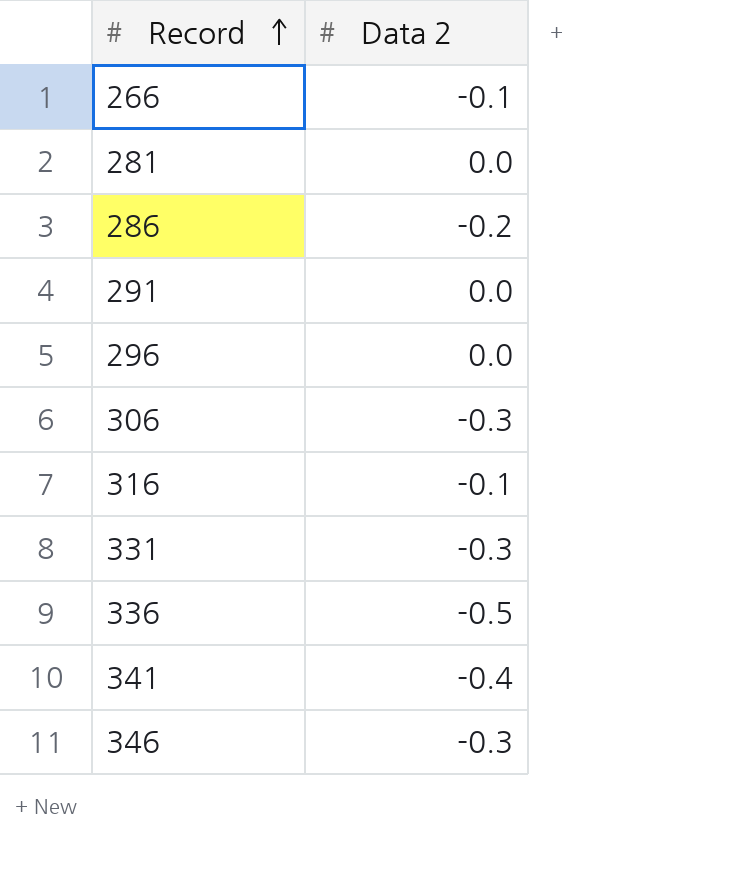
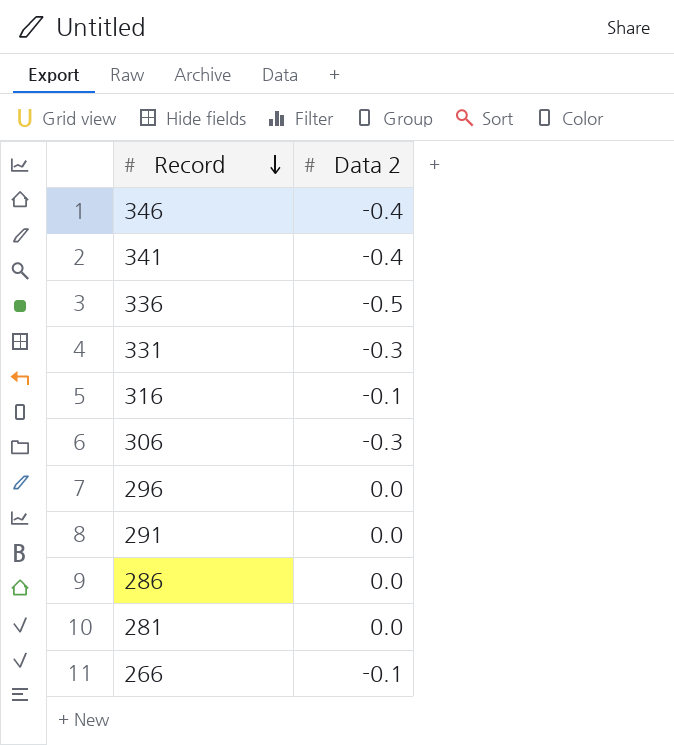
row order: Record ascending -> Record descending
346 | Data 2: -0.3 -> -0.4
286 | Data 2: -0.2 -> 0.0

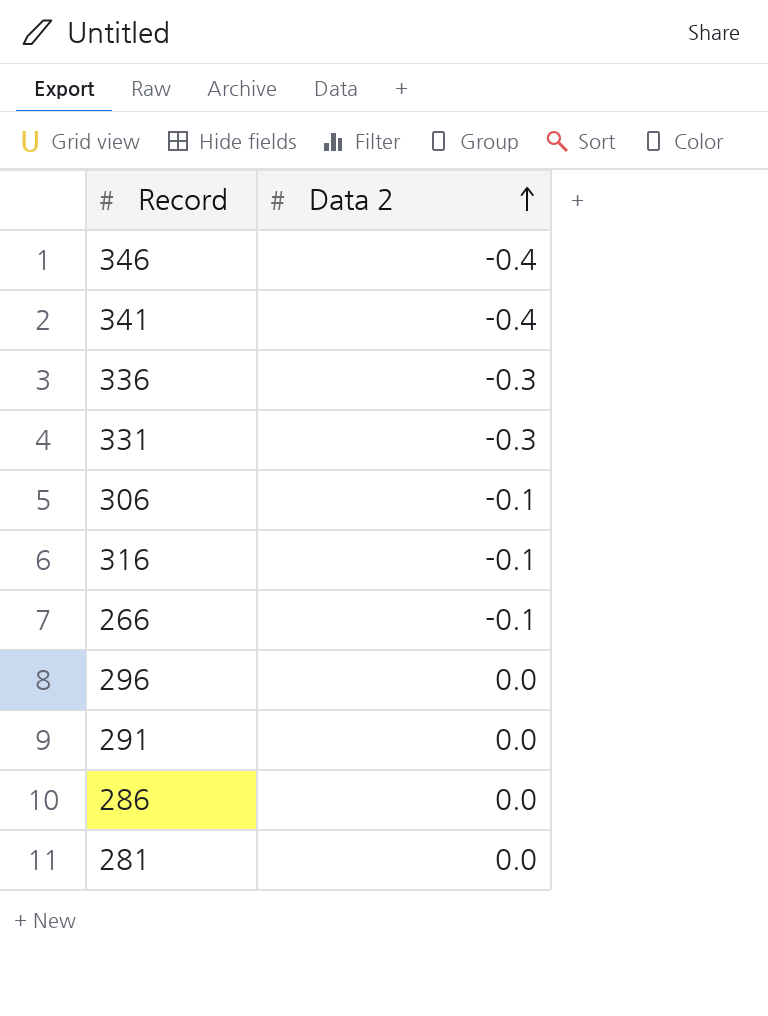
row order: Record descending -> Data 2 ascending
336 | Data 2: -0.5 -> -0.3
306 | Data 2: -0.3 -> -0.1

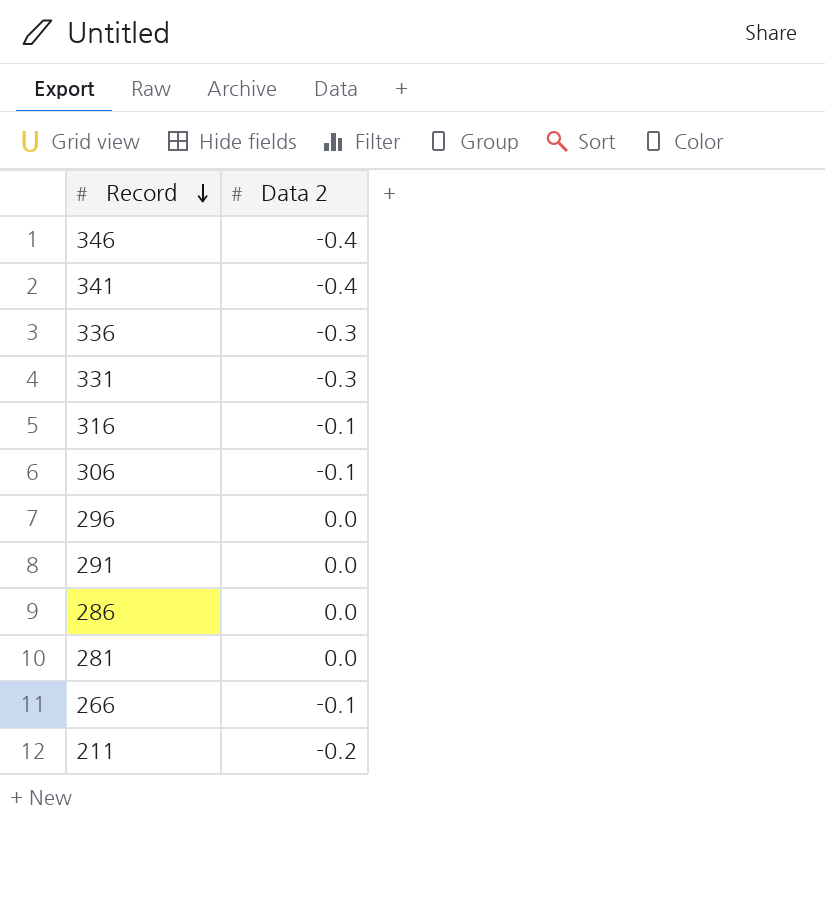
row order: Data 2 ascending -> Record descending
row 211: none -> -0.2

